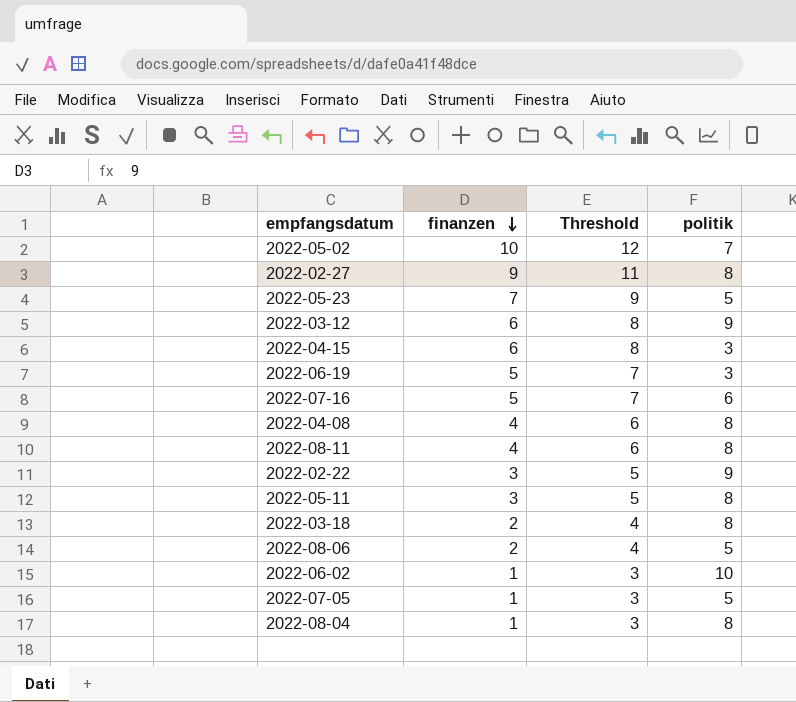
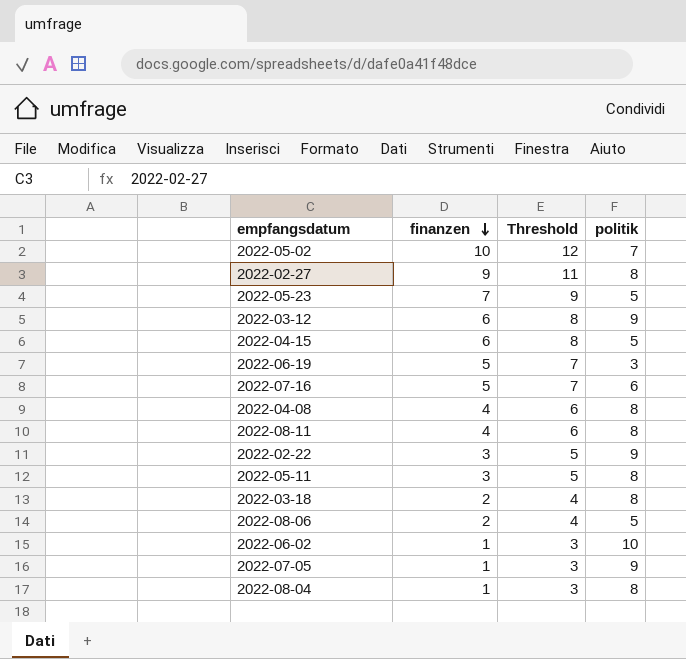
2022-04-15 | politik: 3 -> 5
2022-07-05 | politik: 5 -> 9

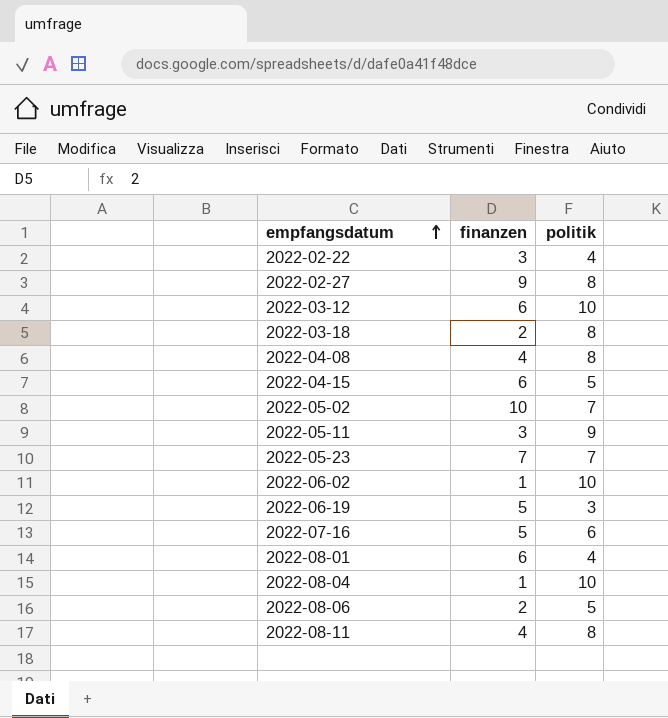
row order: finanzen descending -> empfangsdatum ascending
column Threshold | formula: [finanzen] + 2 -> none
row 2022-07-05: 1 | 3 | 9 -> none
2022-02-22 | politik: 9 -> 4
2022-03-12 | politik: 9 -> 10
2022-05-11 | politik: 8 -> 9
2022-05-23 | politik: 5 -> 7
row 2022-08-01: none -> 6 | 4
2022-08-04 | politik: 8 -> 10

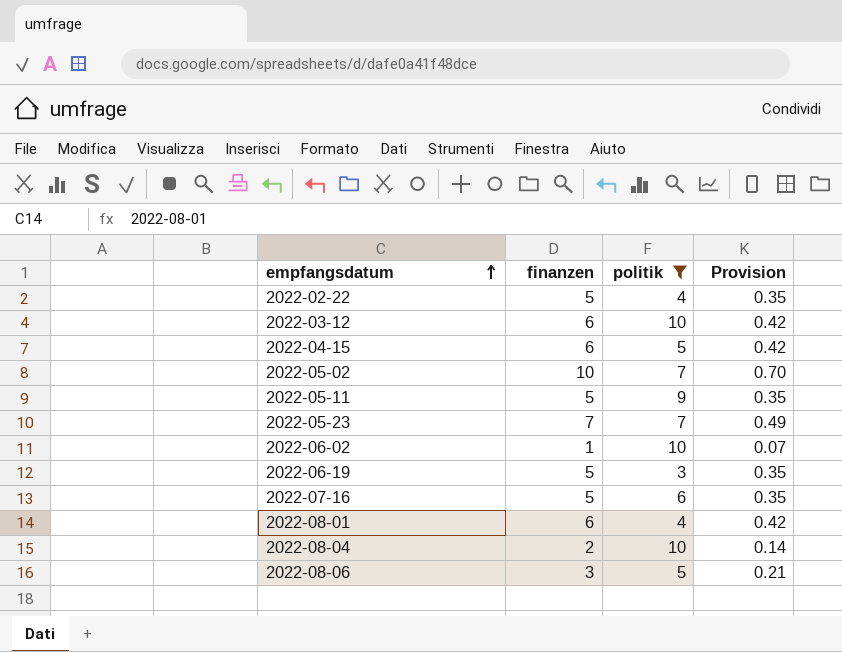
filter: none -> politik != 8
column Provision | formula: none -> [finanzen] * 0.07
2022-02-22 | finanzen: 3 -> 5
2022-05-11 | finanzen: 3 -> 5
2022-08-04 | finanzen: 1 -> 2
2022-08-06 | finanzen: 2 -> 3

